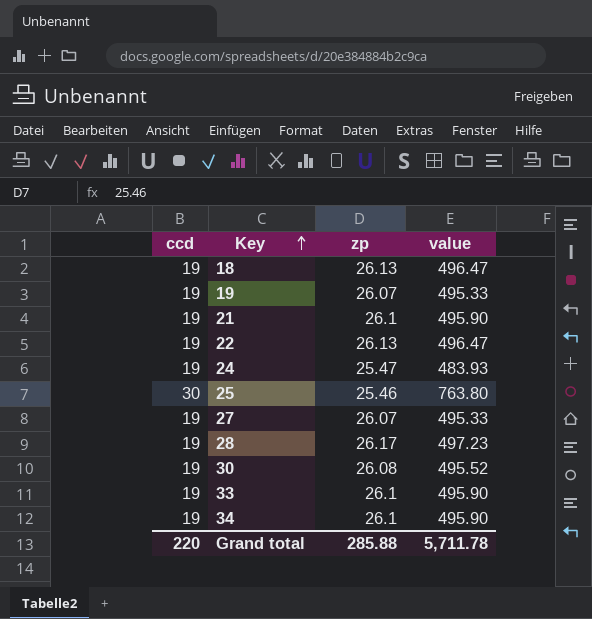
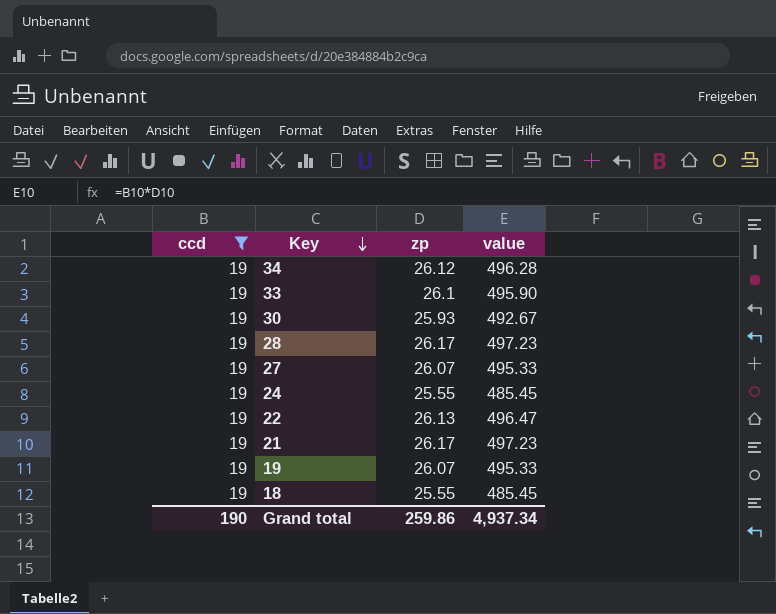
filter: none -> ccd = 19
row order: Key ascending -> Key descending
34 | zp: 26.1 -> 26.12
34 | value: 495.90 -> 496.28
30 | zp: 26.08 -> 25.93
30 | value: 495.52 -> 492.67
24 | zp: 25.47 -> 25.55
24 | value: 483.93 -> 485.45
21 | zp: 26.1 -> 26.17
21 | value: 495.90 -> 497.23
18 | zp: 26.13 -> 25.55
18 | value: 496.47 -> 485.45
Grand total | ccd: 220 -> 190
Grand total | zp: 285.88 -> 259.86
Grand total | value: 5,711.78 -> 4,937.34

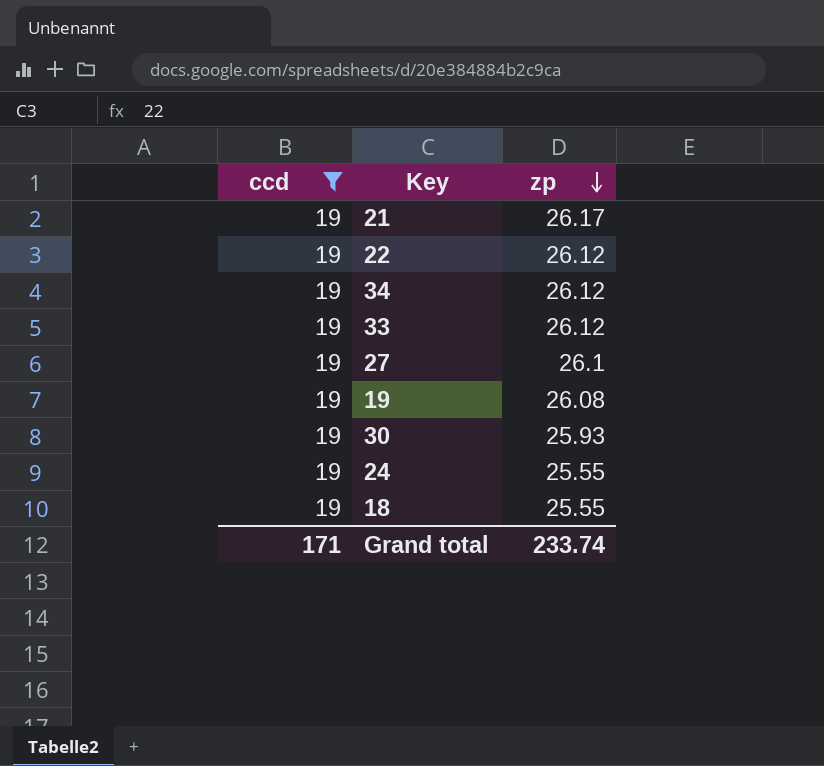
row order: Key descending -> zp descending
column value | formula: [ccd] * [zp] -> none
row 28: 19 | 26.17 | 497.23 -> none
22 | zp: 26.13 -> 26.12
33 | zp: 26.1 -> 26.12
27 | zp: 26.07 -> 26.1
19 | zp: 26.07 -> 26.08
Grand total | ccd: 190 -> 171
Grand total | zp: 259.86 -> 233.74

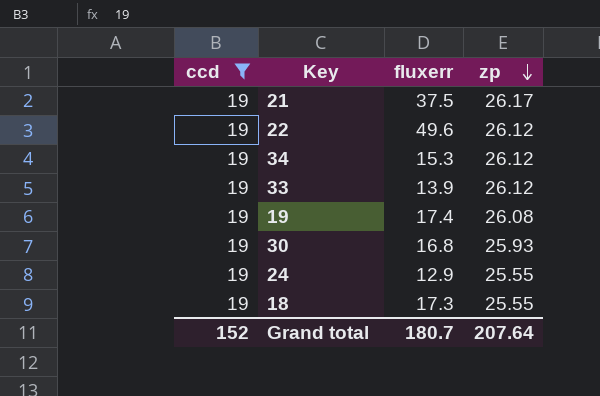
column fluxerr | position: none -> 3
row 27: 19 | 26.1 -> none
Grand total | ccd: 171 -> 152
Grand total | zp: 233.74 -> 207.64

